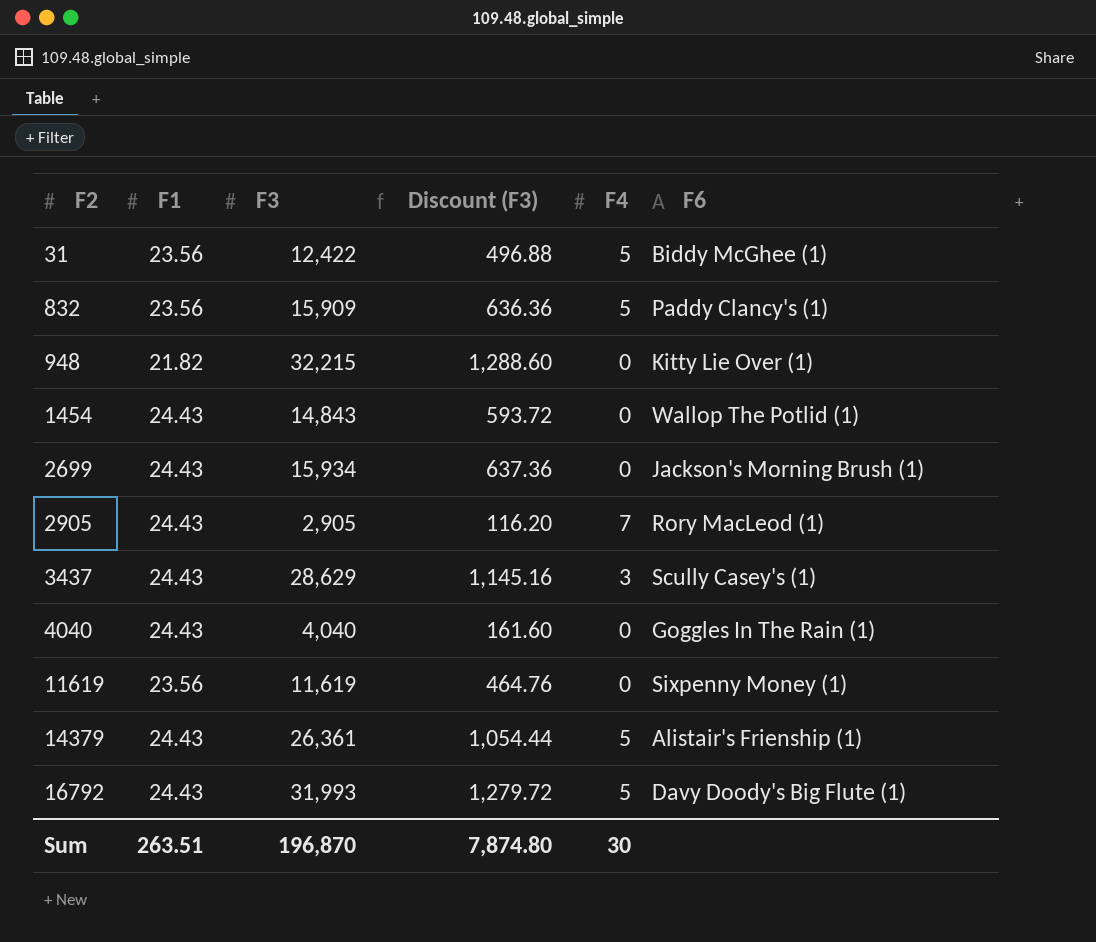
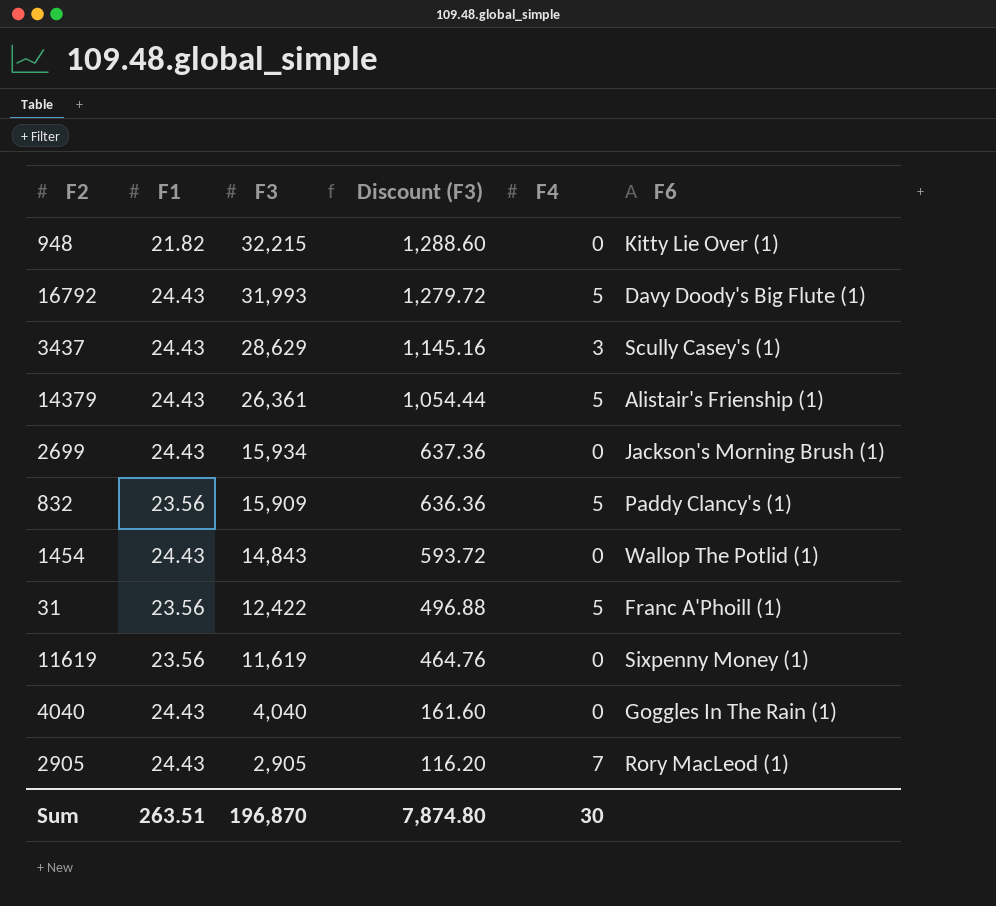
row order: F2 ascending -> F3 descending
31 | F6: Biddy McGhee (1) -> Franc A'Phoill (1)

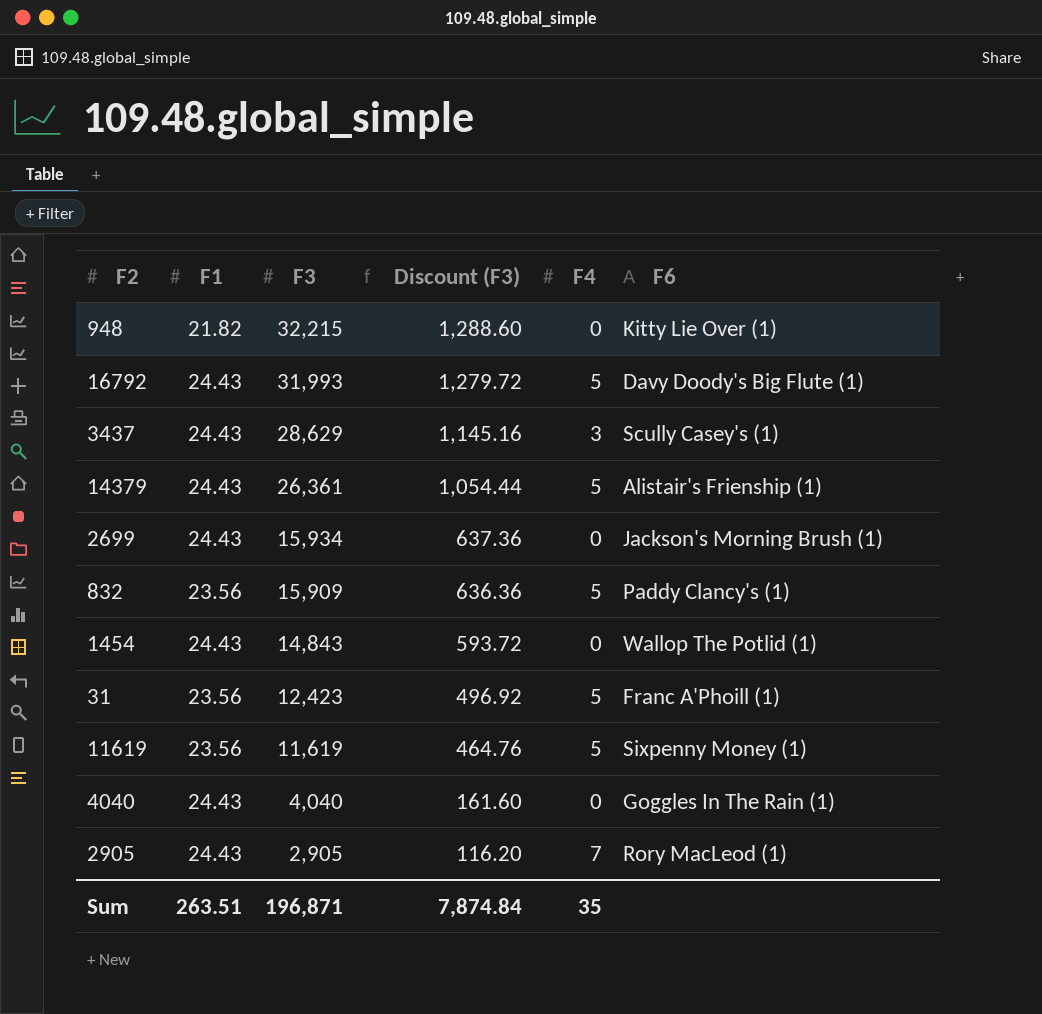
31 | F3: 12,422 -> 12,423
31 | Discount (F3): 496.88 -> 496.92
11619 | F4: 0 -> 5
Sum | F3: 196,870 -> 196,871
Sum | Discount (F3): 7,874.80 -> 7,874.84
Sum | F4: 30 -> 35

